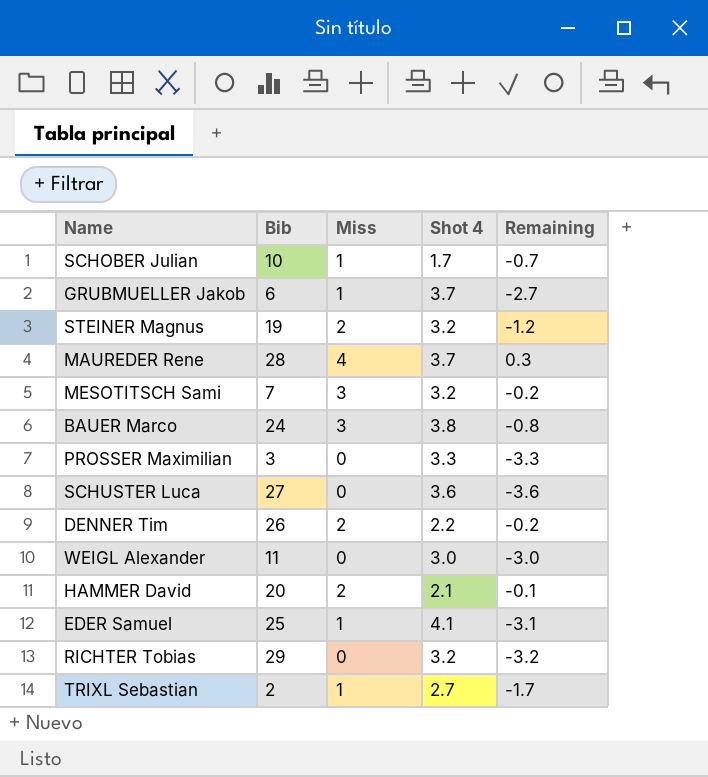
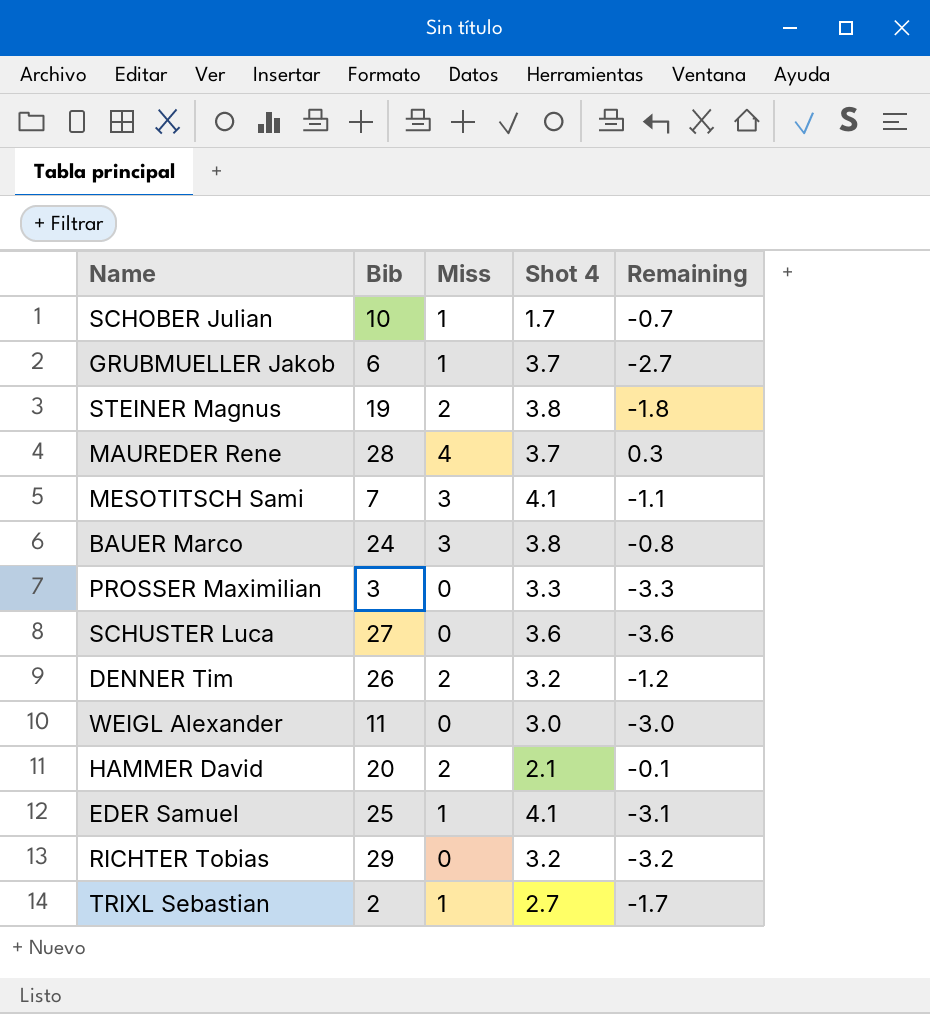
STEINER Magnus | Shot 4: 3.2 -> 3.8
STEINER Magnus | Remaining: -1.2 -> -1.8
MESOTITSCH Sami | Shot 4: 3.2 -> 4.1
MESOTITSCH Sami | Remaining: -0.2 -> -1.1
DENNER Tim | Shot 4: 2.2 -> 3.2
DENNER Tim | Remaining: -0.2 -> -1.2

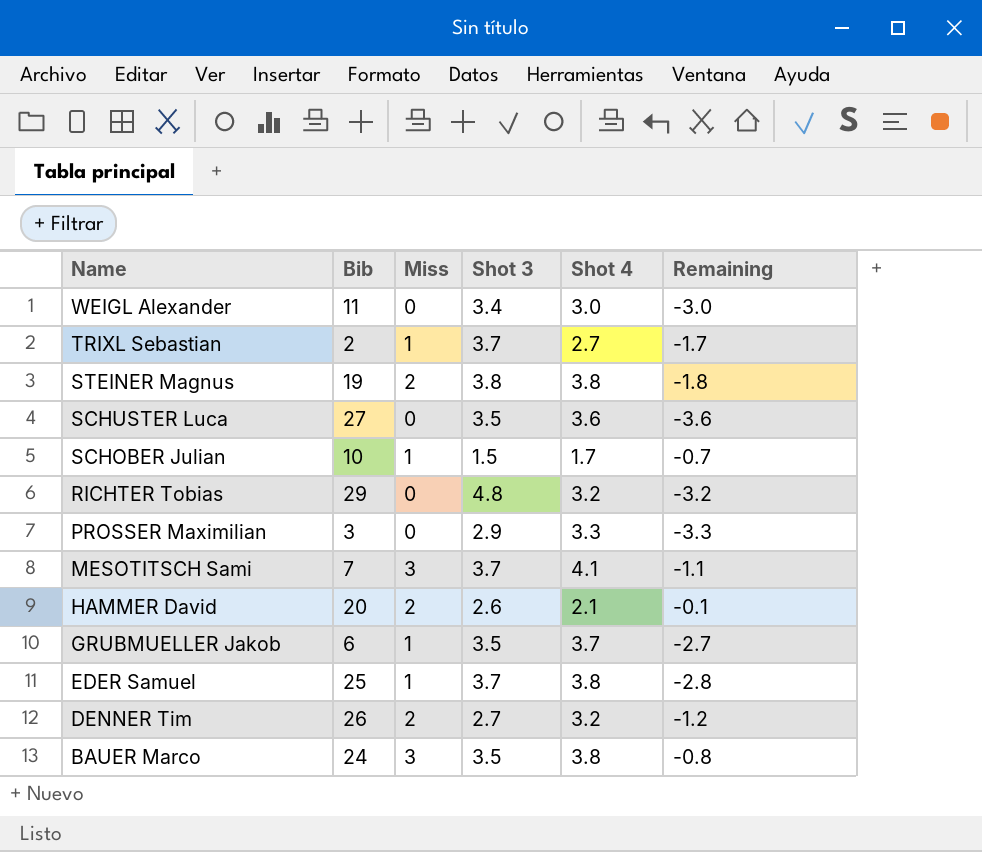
row order: none -> Name descending
column Shot 3 | position: none -> 4
row MAUREDER Rene: 28 | 4 | 3.7 | 0.3 -> none
EDER Samuel | Shot 4: 4.1 -> 3.8
EDER Samuel | Remaining: -3.1 -> -2.8

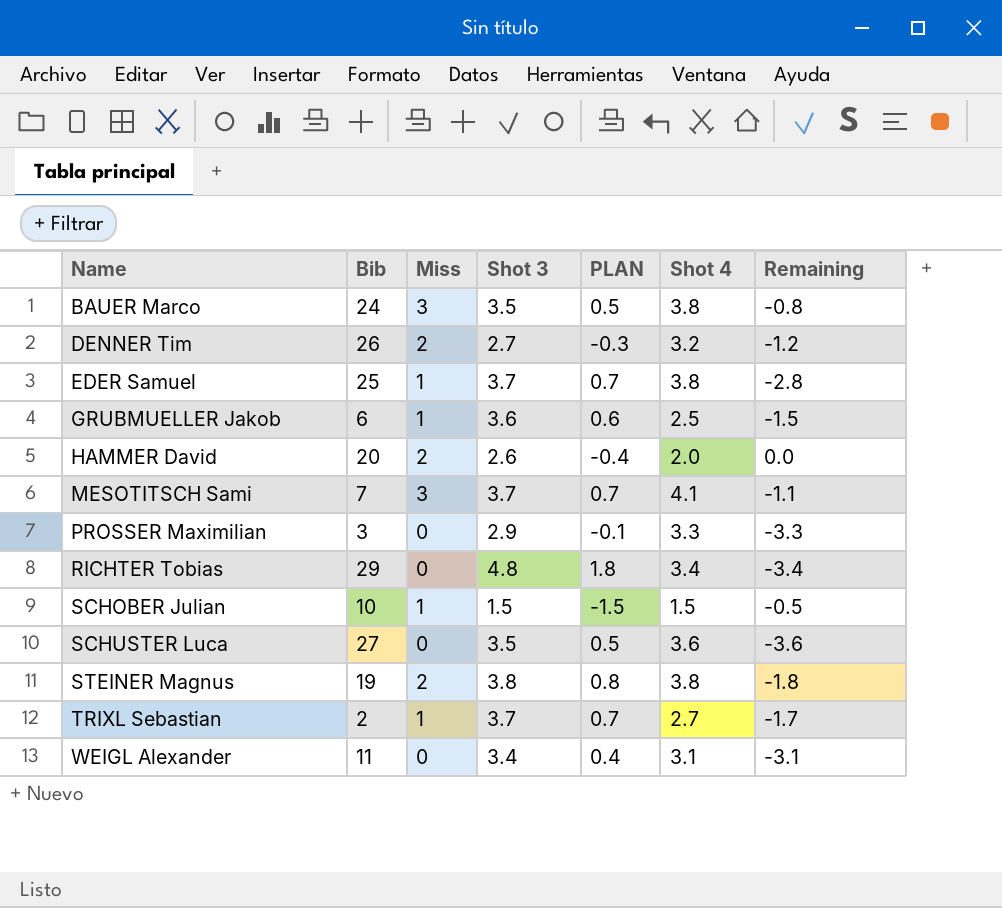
row order: Name descending -> Name ascending
column PLAN | formula: none -> [Shot 3] - 3
GRUBMUELLER Jakob | Shot 3: 3.5 -> 3.6
GRUBMUELLER Jakob | Shot 4: 3.7 -> 2.5
GRUBMUELLER Jakob | Remaining: -2.7 -> -1.5
HAMMER David | Shot 4: 2.1 -> 2.0
HAMMER David | Remaining: -0.1 -> 0.0
RICHTER Tobias | Shot 4: 3.2 -> 3.4
RICHTER Tobias | Remaining: -3.2 -> -3.4
SCHOBER Julian | Shot 4: 1.7 -> 1.5
SCHOBER Julian | Remaining: -0.7 -> -0.5
WEIGL Alexander | Shot 4: 3.0 -> 3.1
WEIGL Alexander | Remaining: -3.0 -> -3.1

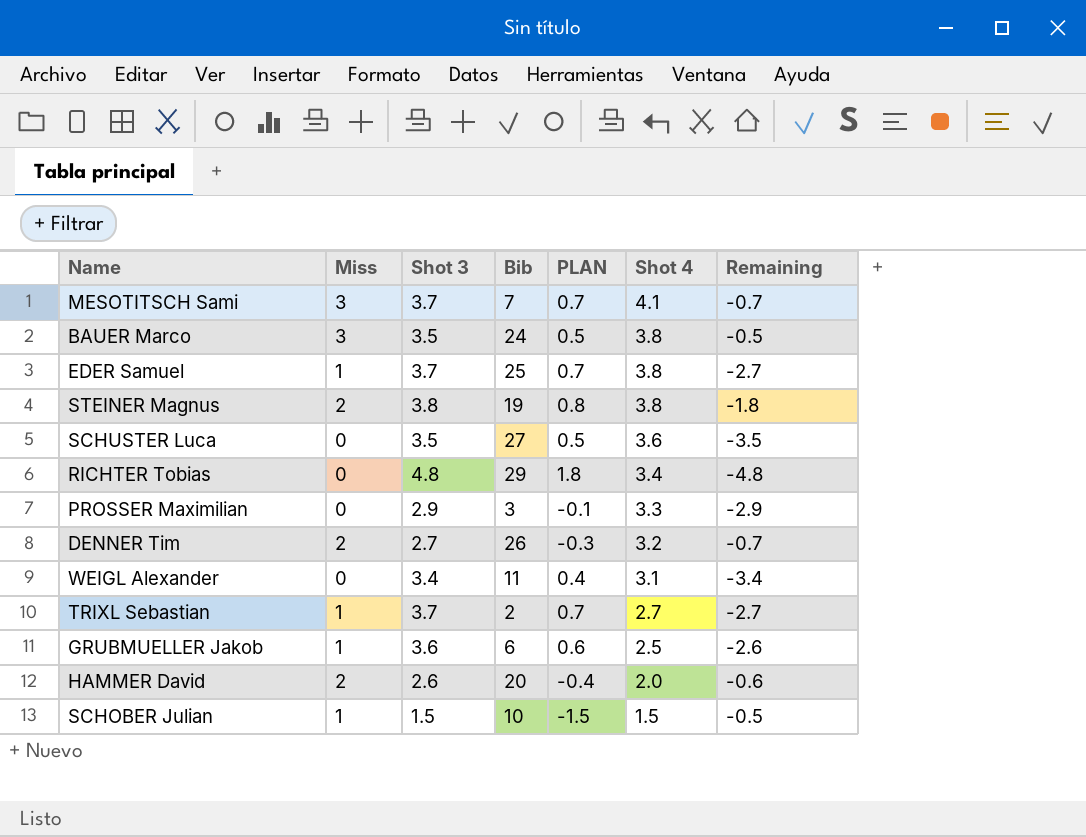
row order: Name ascending -> Shot 4 descending
column Bib | position: 2 -> 4
column Remaining | formula: [Miss] - [Shot 4] -> [Miss] - [Shot 3]

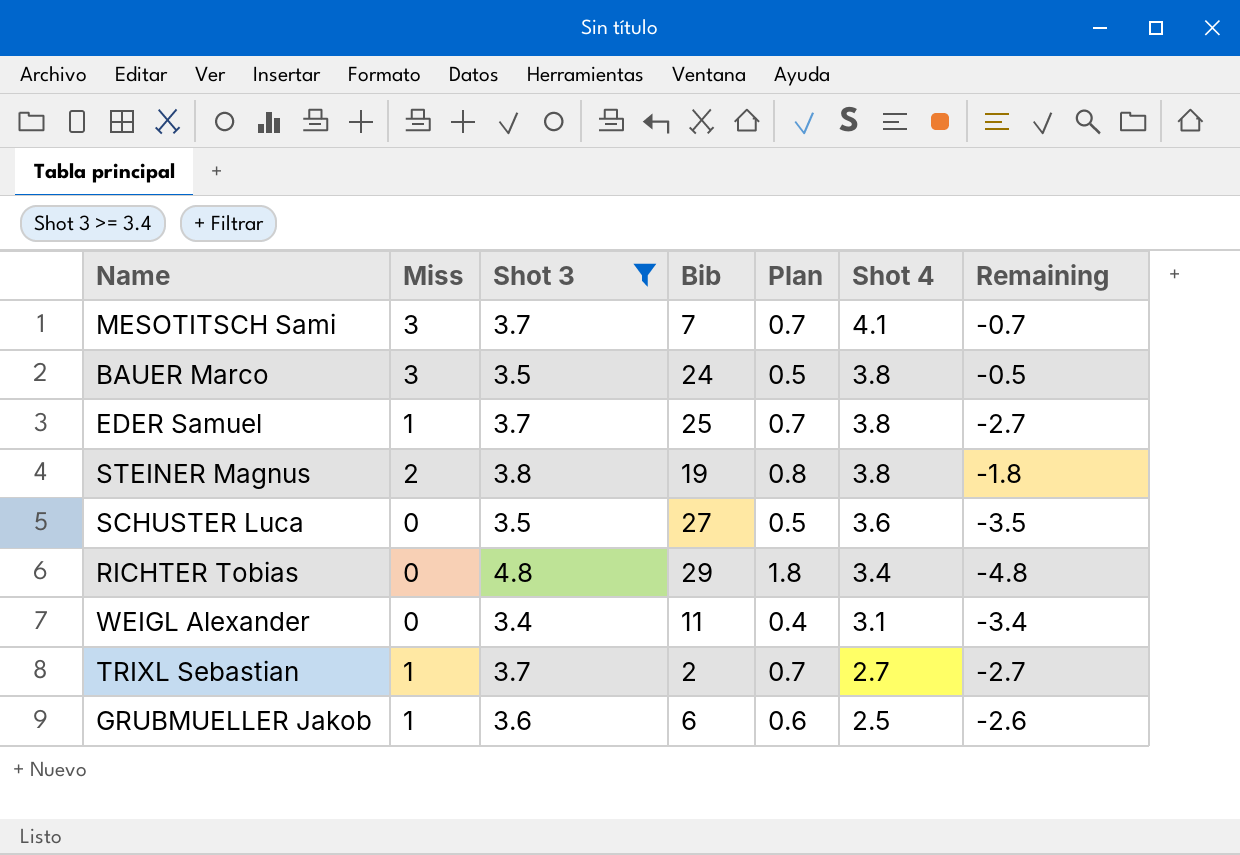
filter: none -> Shot 3 >= 3.4
column name: PLAN -> Plan

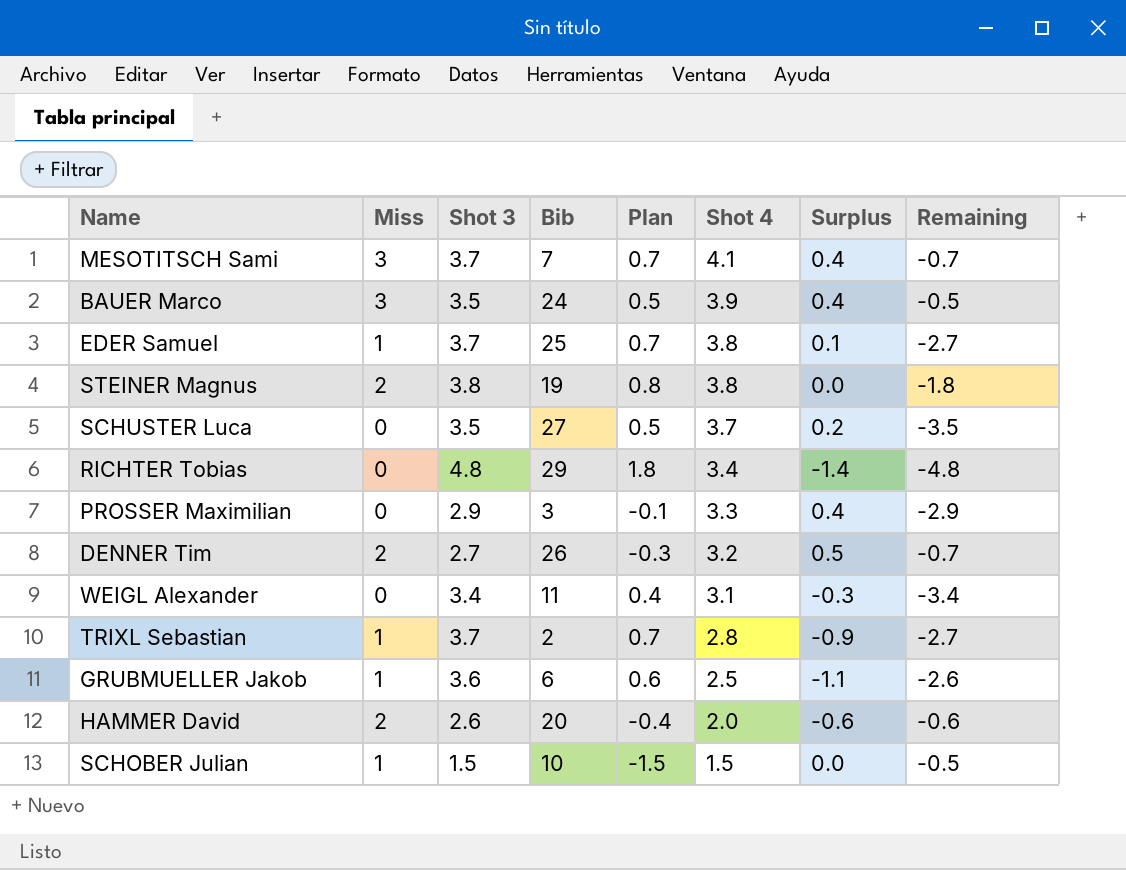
filter: Shot 3 >= 3.4 -> none
column Surplus | formula: none -> [Shot 4] - [Shot 3]
BAUER Marco | Shot 4: 3.8 -> 3.9
SCHUSTER Luca | Shot 4: 3.6 -> 3.7
TRIXL Sebastian | Shot 4: 2.7 -> 2.8

